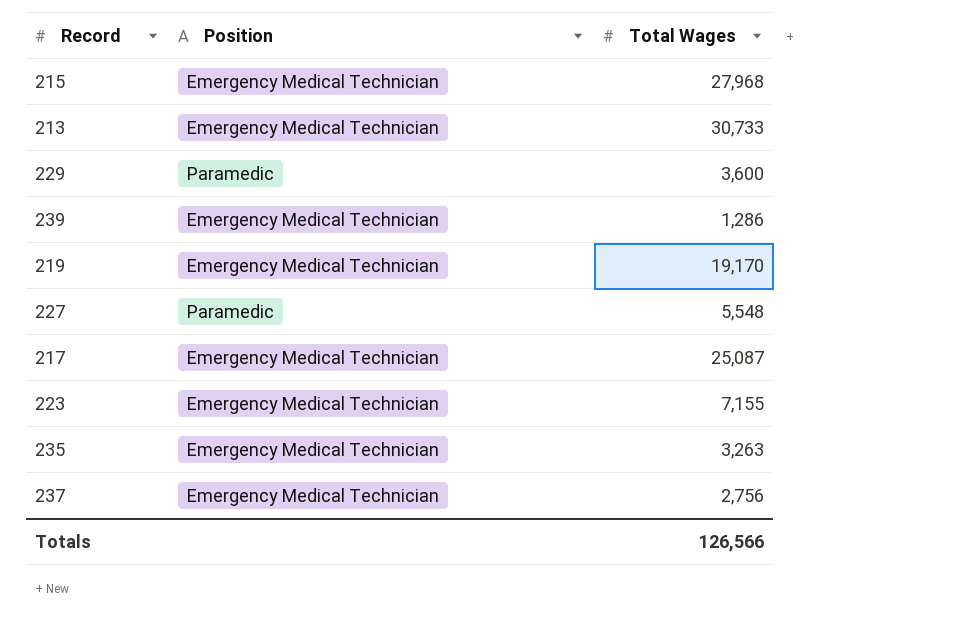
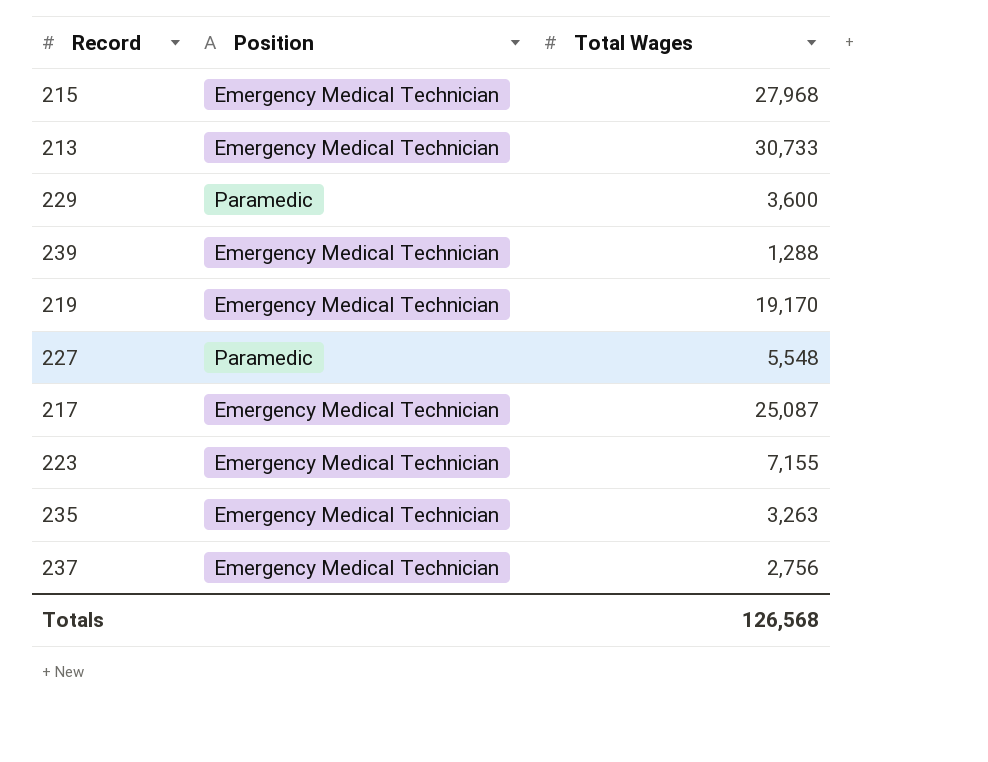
239 | Total Wages: 1,286 -> 1,288
Totals | Total Wages: 126,566 -> 126,568

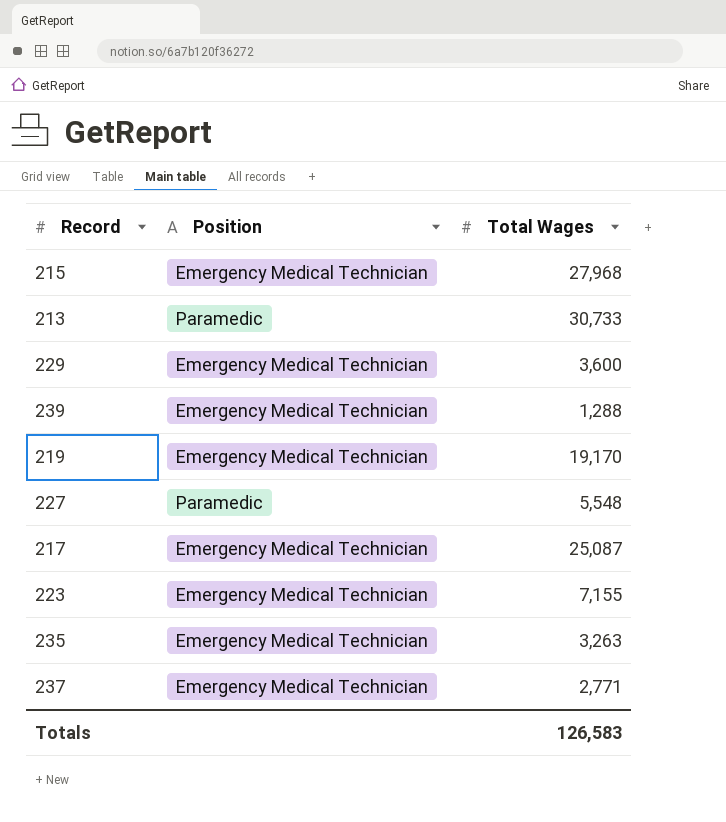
213 | Position: Emergency Medical Technician -> Paramedic
229 | Position: Paramedic -> Emergency Medical Technician
237 | Total Wages: 2,756 -> 2,771
Totals | Total Wages: 126,568 -> 126,583

